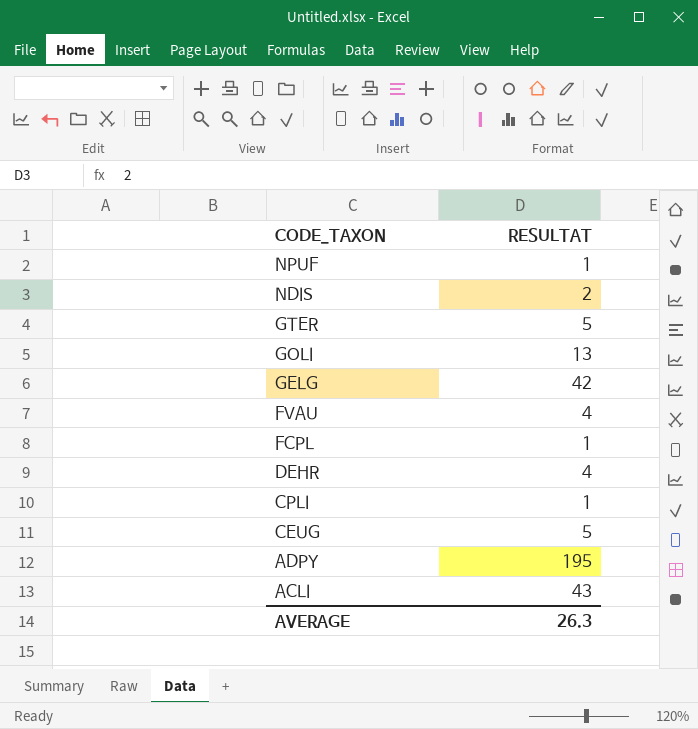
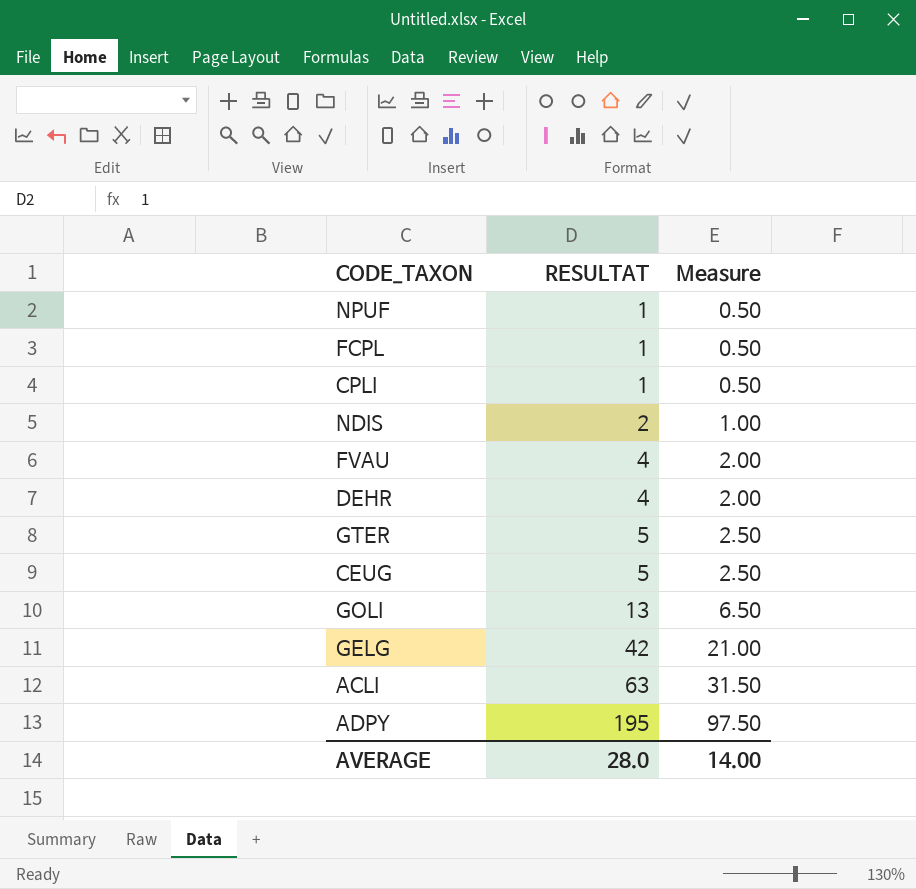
row order: CODE_TAXON descending -> RESULTAT ascending
column Measure | formula: none -> [RESULTAT] * 0.5
ACLI | RESULTAT: 43 -> 63
AVERAGE | RESULTAT: 26.3 -> 28.0

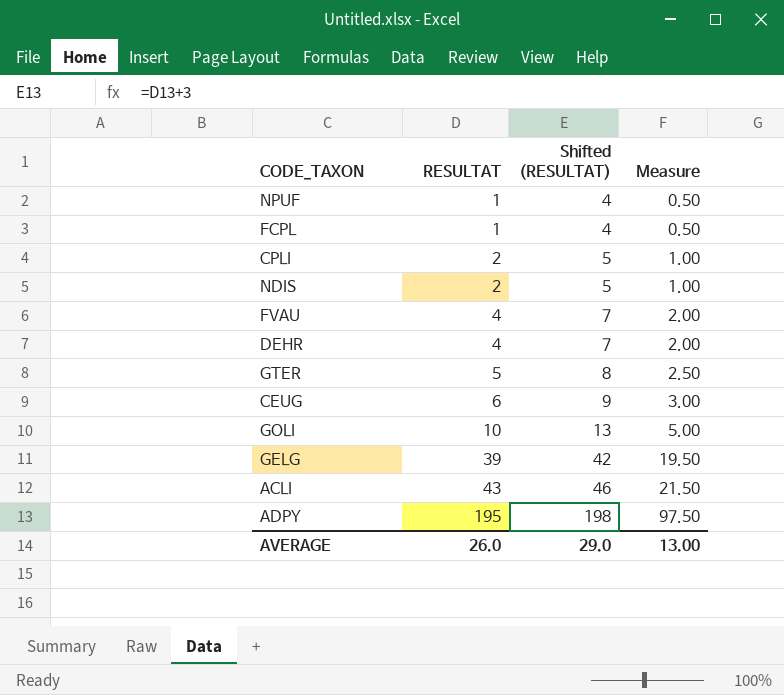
column Shifted (RESULTAT) | formula: none -> [RESULTAT] + 3
CPLI | RESULTAT: 1 -> 2
CPLI | Measure: 0.50 -> 1.00
CEUG | RESULTAT: 5 -> 6
CEUG | Measure: 2.50 -> 3.00
GOLI | RESULTAT: 13 -> 10
GOLI | Measure: 6.50 -> 5.00
GELG | RESULTAT: 42 -> 39
GELG | Measure: 21.00 -> 19.50
ACLI | RESULTAT: 63 -> 43
ACLI | Measure: 31.50 -> 21.50
AVERAGE | RESULTAT: 28.0 -> 26.0
AVERAGE | Measure: 14.00 -> 13.00

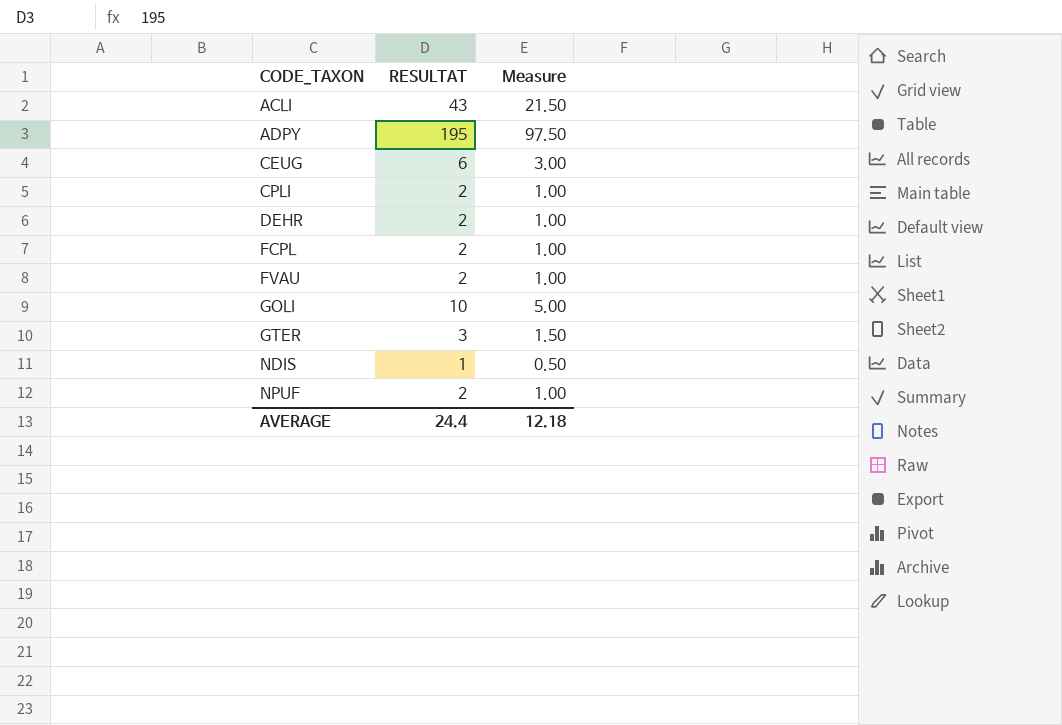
row order: RESULTAT ascending -> CODE_TAXON ascending
column Shifted (RESULTAT) | formula: [RESULTAT] + 3 -> none
row GELG: 39 | 42 | 19.50 -> none
DEHR | RESULTAT: 4 -> 2
DEHR | Measure: 2.00 -> 1.00
FCPL | RESULTAT: 1 -> 2
FCPL | Measure: 0.50 -> 1.00
FVAU | RESULTAT: 4 -> 2
FVAU | Measure: 2.00 -> 1.00
GTER | RESULTAT: 5 -> 3
GTER | Measure: 2.50 -> 1.50
NDIS | RESULTAT: 2 -> 1
NDIS | Measure: 1.00 -> 0.50
NPUF | RESULTAT: 1 -> 2
NPUF | Measure: 0.50 -> 1.00
AVERAGE | RESULTAT: 26.0 -> 24.4
AVERAGE | Measure: 13.00 -> 12.18

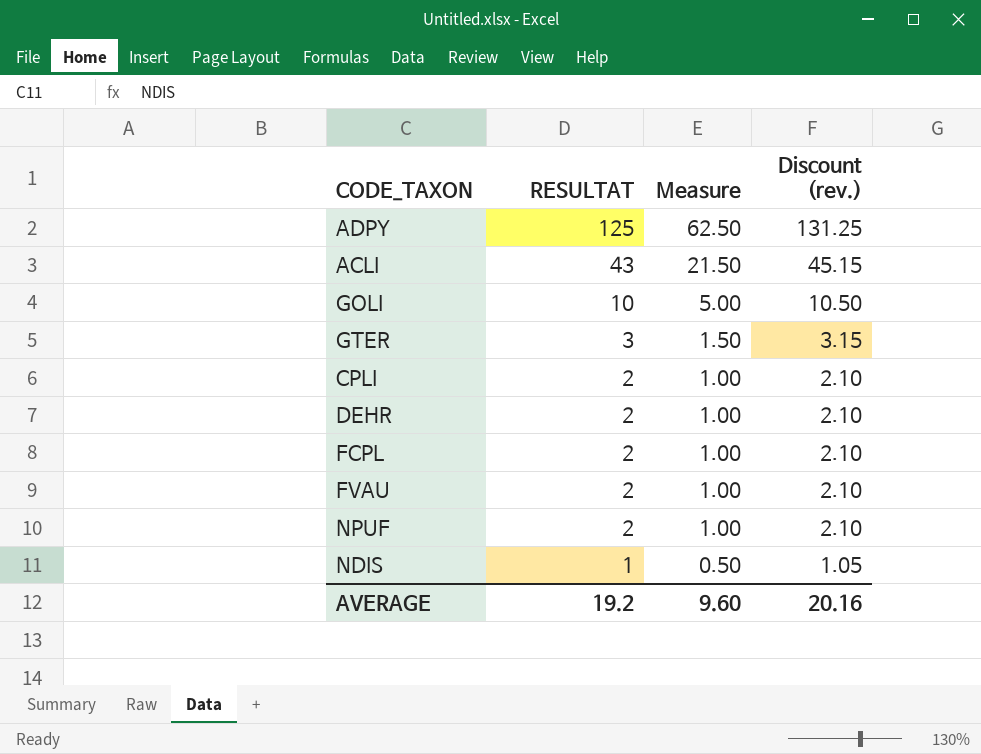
row order: CODE_TAXON ascending -> RESULTAT descending
column Discount (rev.) | formula: none -> [RESULTAT] * 1.05
row CEUG: 6 | 3.00 -> none
ADPY | RESULTAT: 195 -> 125
ADPY | Measure: 97.50 -> 62.50
AVERAGE | RESULTAT: 24.4 -> 19.2
AVERAGE | Measure: 12.18 -> 9.60

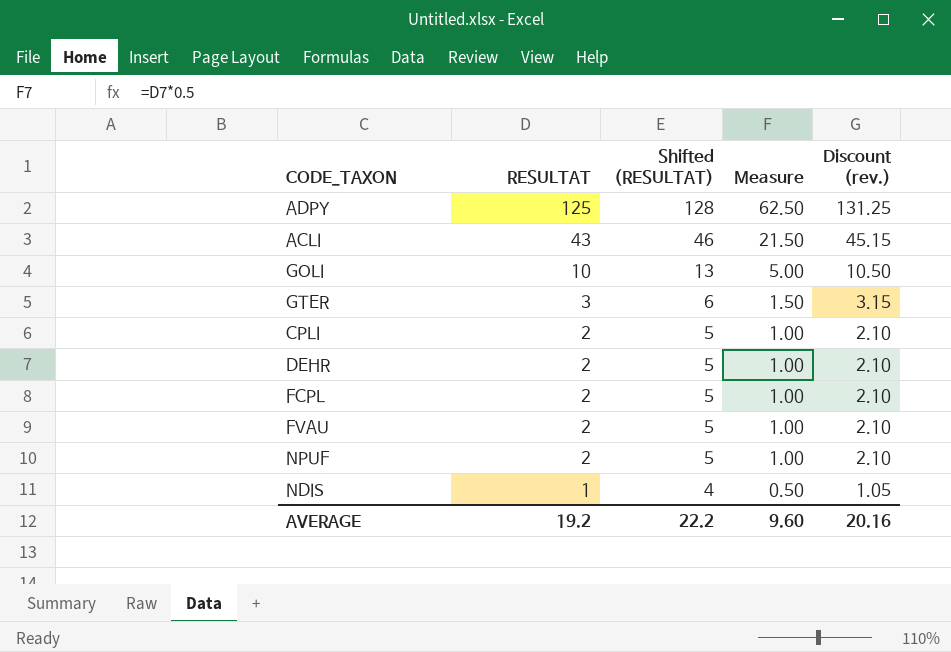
column Shifted (RESULTAT) | formula: none -> [RESULTAT] + 3

